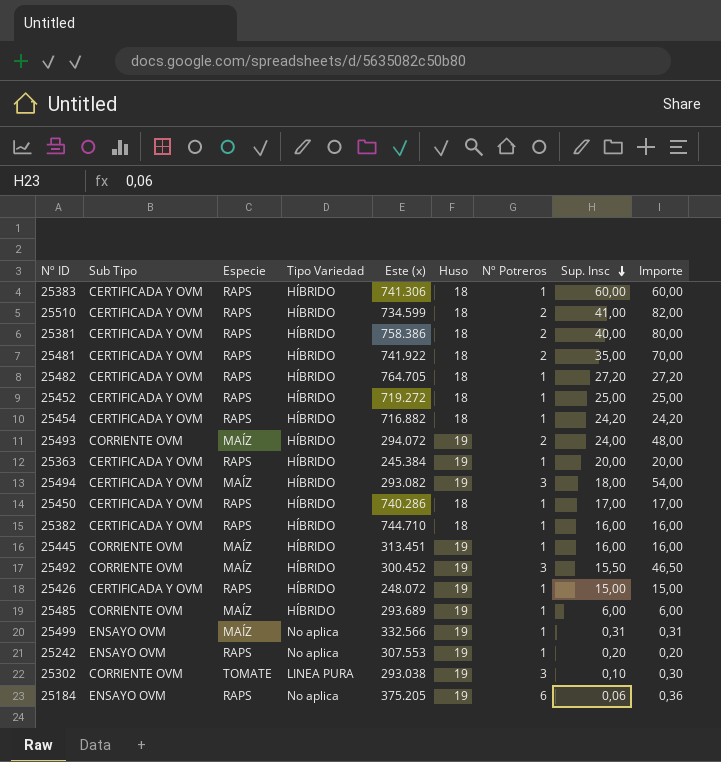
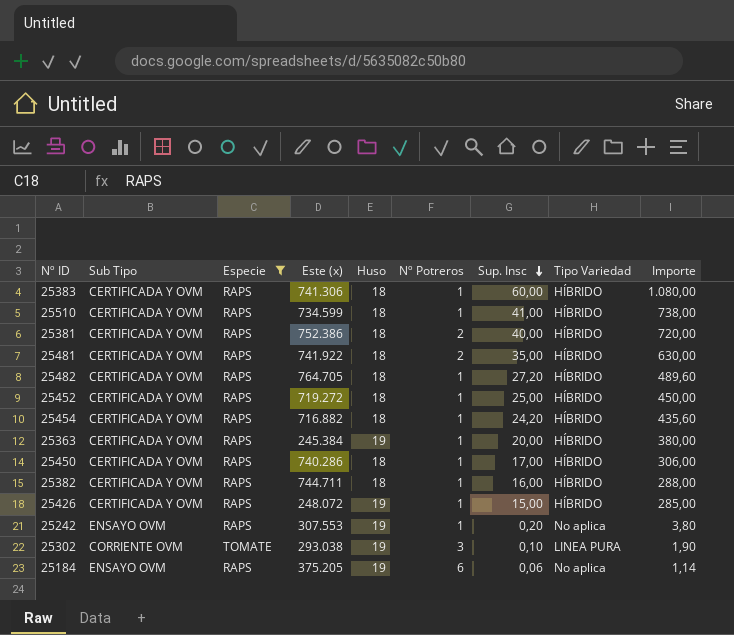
filter: none -> Especie != MAÍZ
column Tipo Variedad | position: 4 -> 8
column Importe | formula: [Nº Potreros] * [Sup. Insc] -> [Huso] * [Sup. Insc]
25510 | Nº Potreros: 2 -> 1
25381 | Este (x): 758.386 -> 752.386
25382 | Este (x): 744.710 -> 744.711

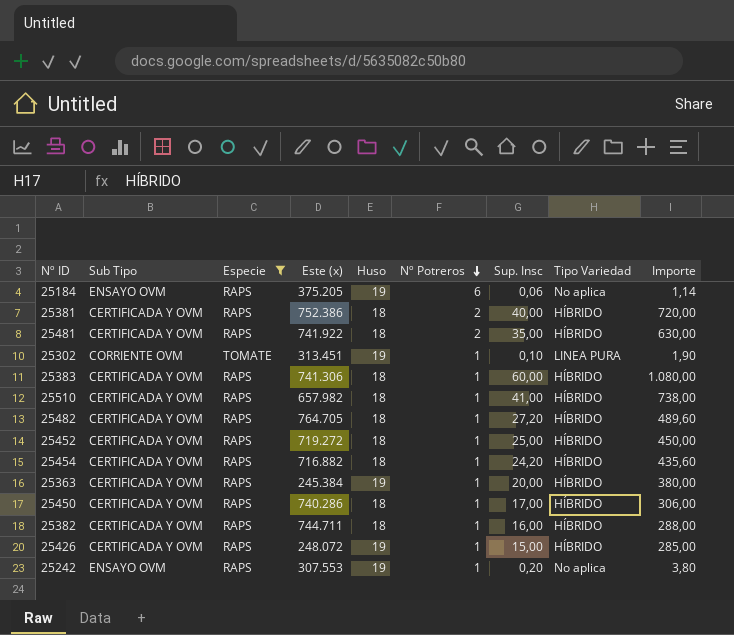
row order: Sup. Insc descending -> Nº Potreros descending
25302 | Este (x): 293.038 -> 313.451
25302 | Nº Potreros: 3 -> 1
25510 | Este (x): 734.599 -> 657.982

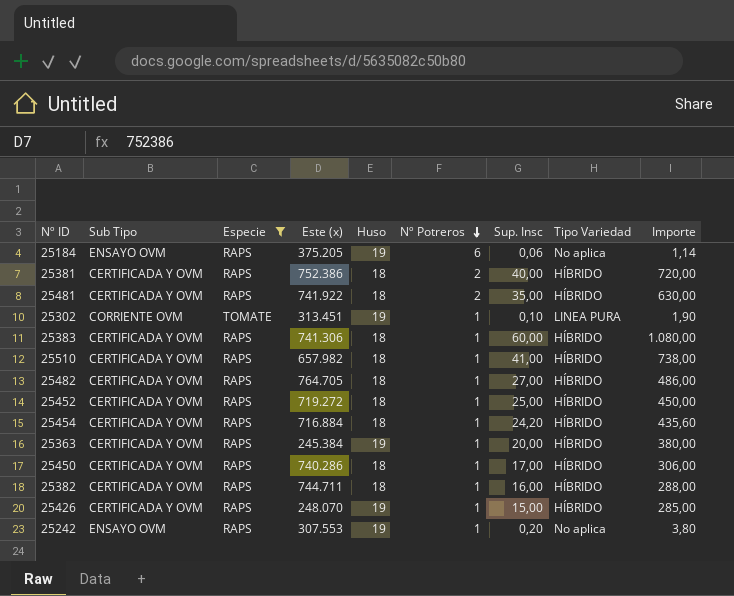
25482 | Sup. Insc: 27,20 -> 27,00
25482 | Importe: 489,60 -> 486,00
25454 | Este (x): 716.882 -> 716.884
25426 | Este (x): 248.072 -> 248.070

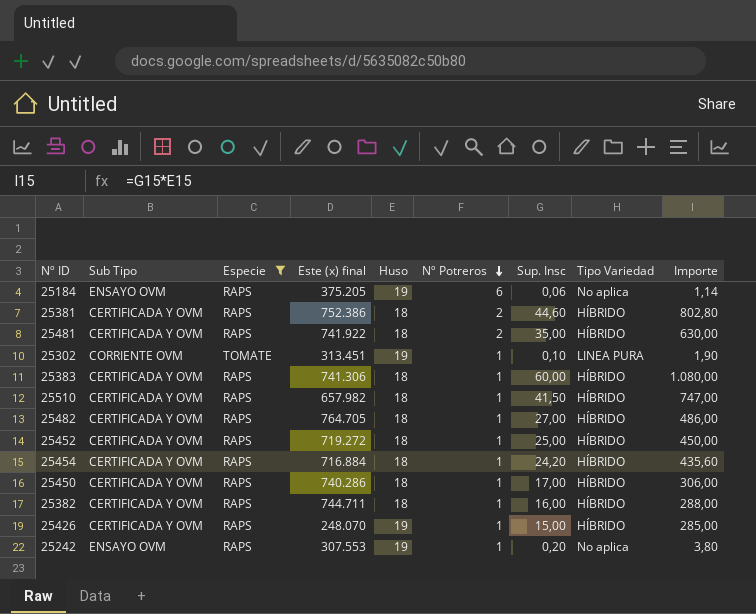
column name: Este (x) -> Este (x) final
row 25363: CERTIFICADA Y OVM | RAPS | 245.384 | 19 | 1 | 20,00 | HÍBRIDO | 380,00 -> none
25381 | Sup. Insc: 40,00 -> 44,60
25381 | Importe: 720,00 -> 802,80
25510 | Sup. Insc: 41,00 -> 41,50
25510 | Importe: 738,00 -> 747,00

